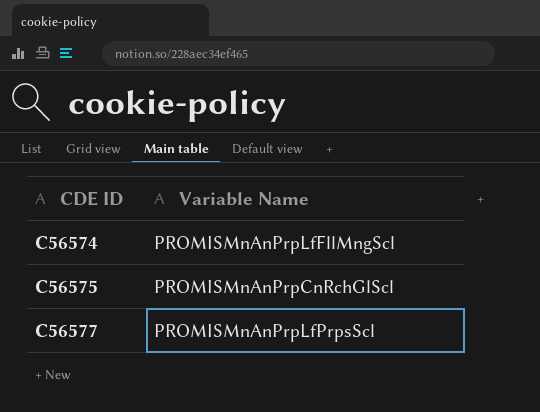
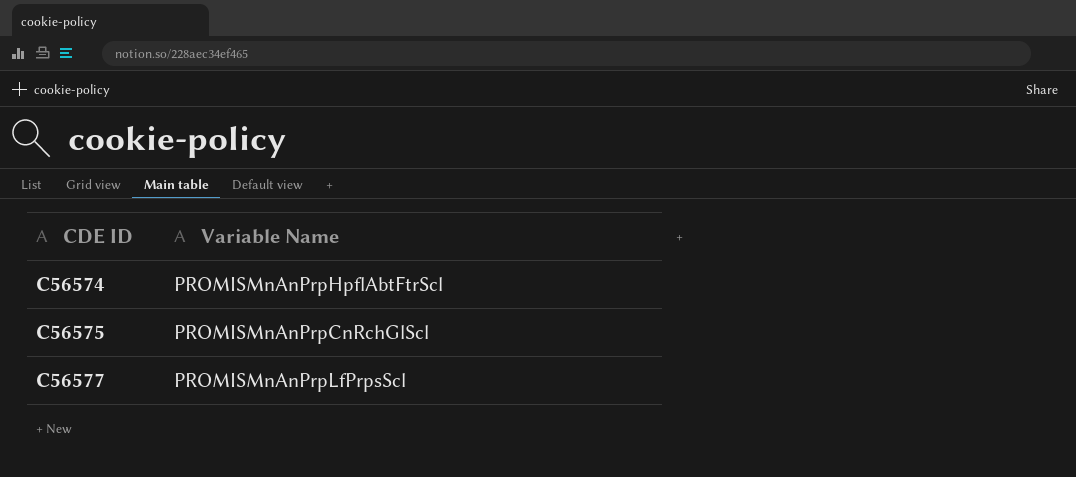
C56574 | Variable Name: PROMISMnAnPrpLfFllMngScl -> PROMISMnAnPrpHpflAbtFtrScl

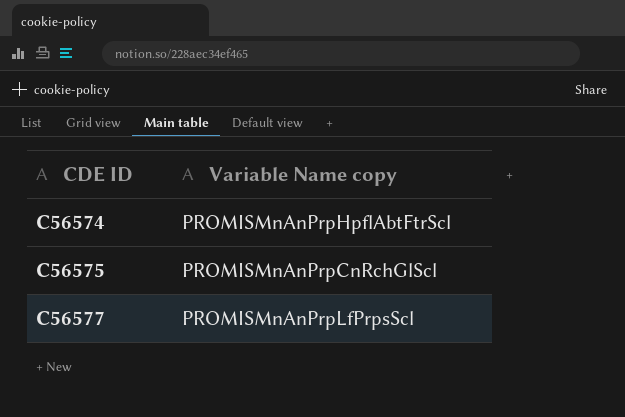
column name: Variable Name -> Variable Name copy

